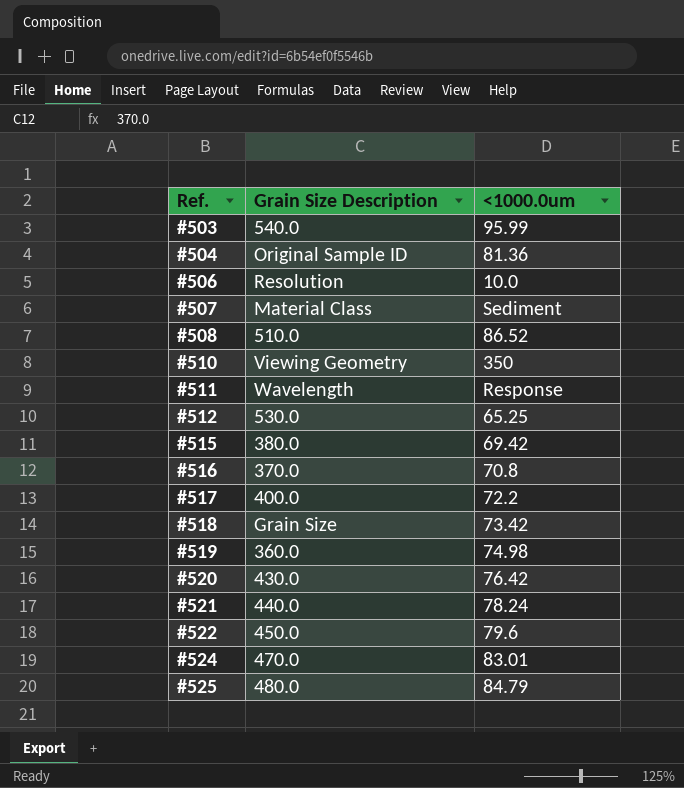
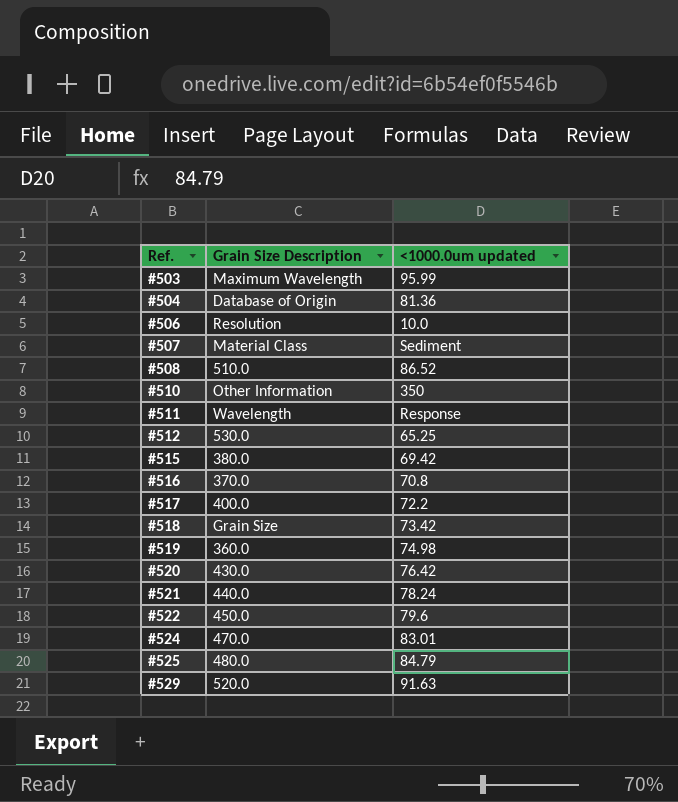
column name: <1000.0um -> <1000.0um updated
#503 | Grain Size Description: 540.0 -> Maximum Wavelength
#504 | Grain Size Description: Original Sample ID -> Database of Origin
#510 | Grain Size Description: Viewing Geometry -> Other Information
row #529: none -> 520.0 | 91.63

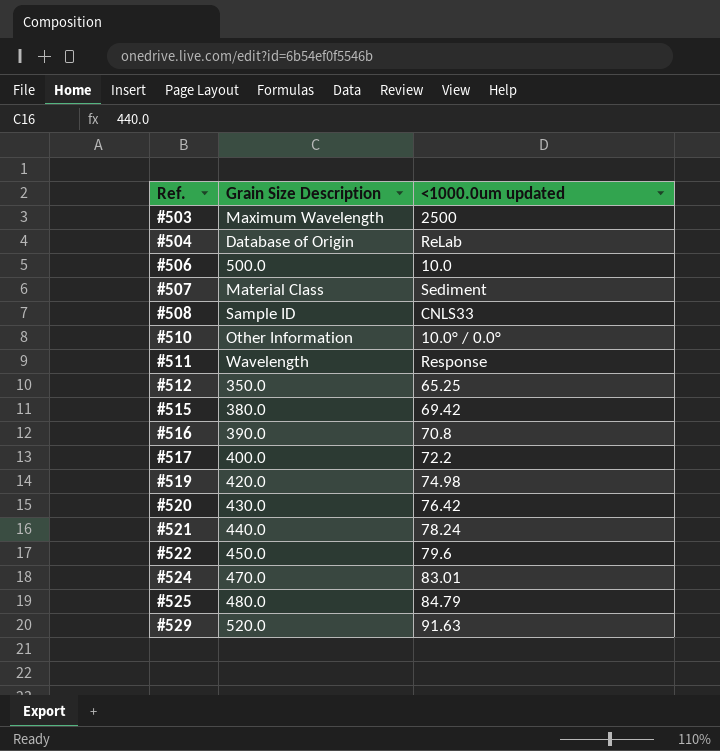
row #518: Grain Size | 73.42 -> none
#503 | <1000.0um updated: 95.99 -> 2500
#504 | <1000.0um updated: 81.36 -> ReLab
#506 | Grain Size Description: Resolution -> 500.0
#508 | Grain Size Description: 510.0 -> Sample ID
#508 | <1000.0um updated: 86.52 -> CNLS33
#510 | <1000.0um updated: 350 -> 10.0° / 0.0°
#512 | Grain Size Description: 530.0 -> 350.0
#516 | Grain Size Description: 370.0 -> 390.0
#519 | Grain Size Description: 360.0 -> 420.0

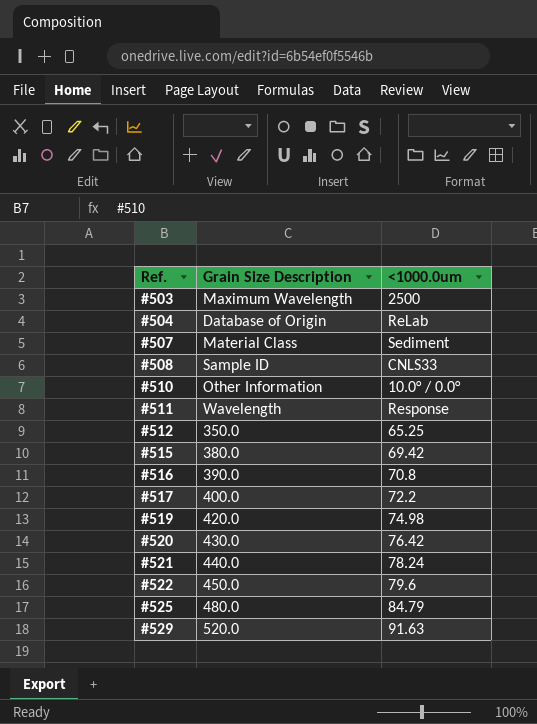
column name: <1000.0um updated -> <1000.0um
row #506: 500.0 | 10.0 -> none
row #524: 470.0 | 83.01 -> none

